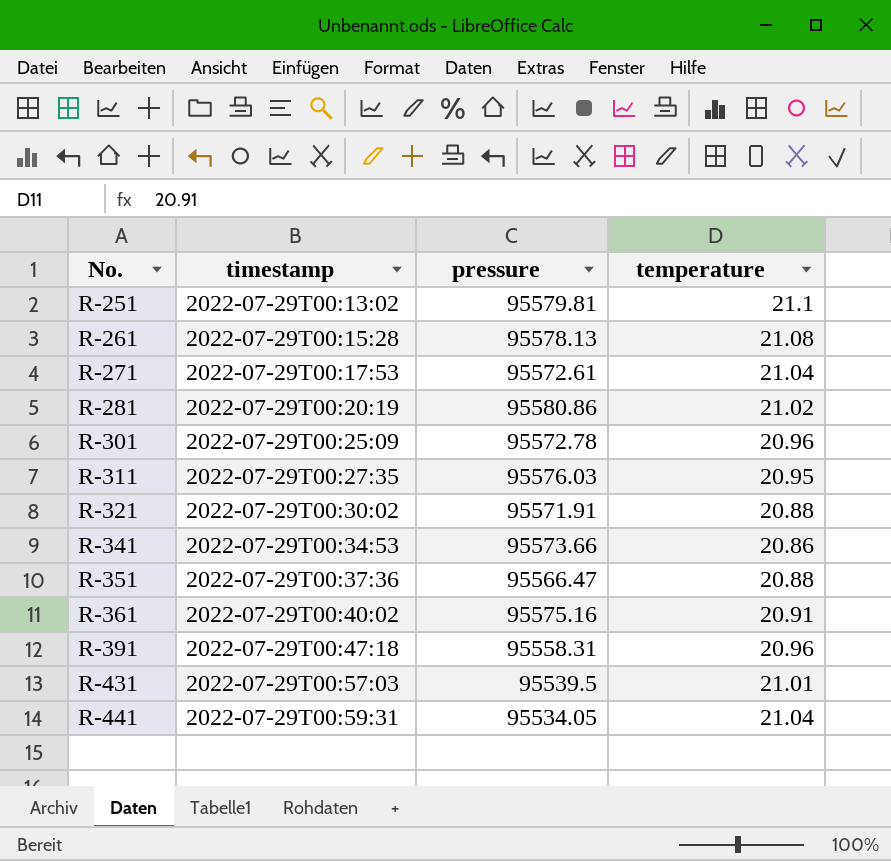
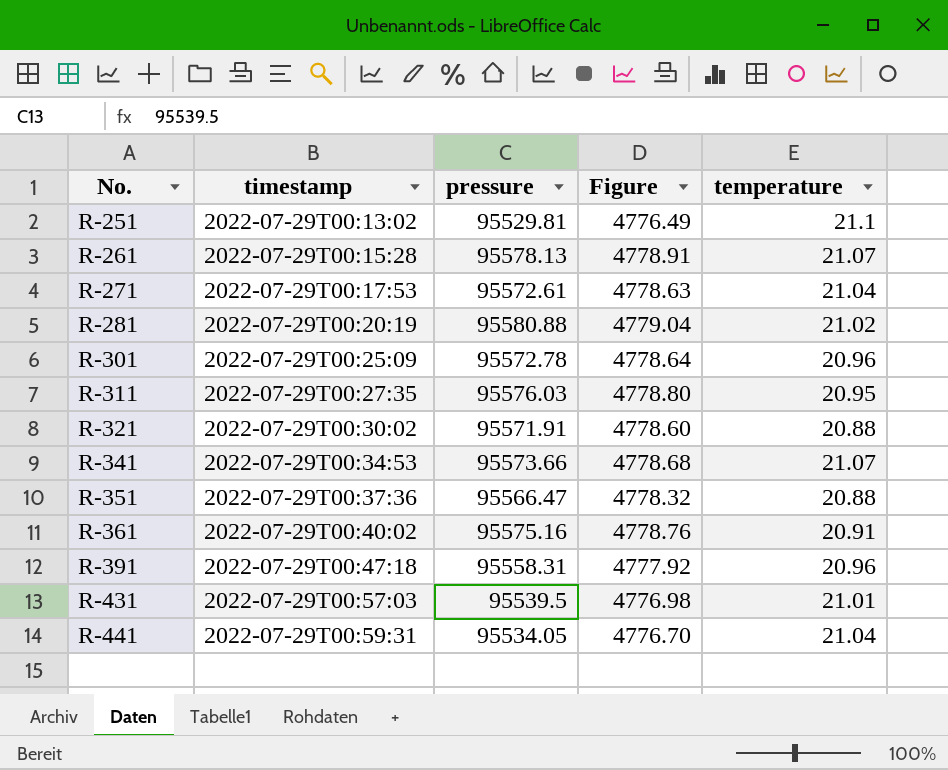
column Figure | formula: none -> [pressure] * 0.05
R-251 | pressure: 95579.81 -> 95529.81
R-261 | temperature: 21.08 -> 21.07
R-281 | pressure: 95580.86 -> 95580.88
R-341 | temperature: 20.86 -> 21.07

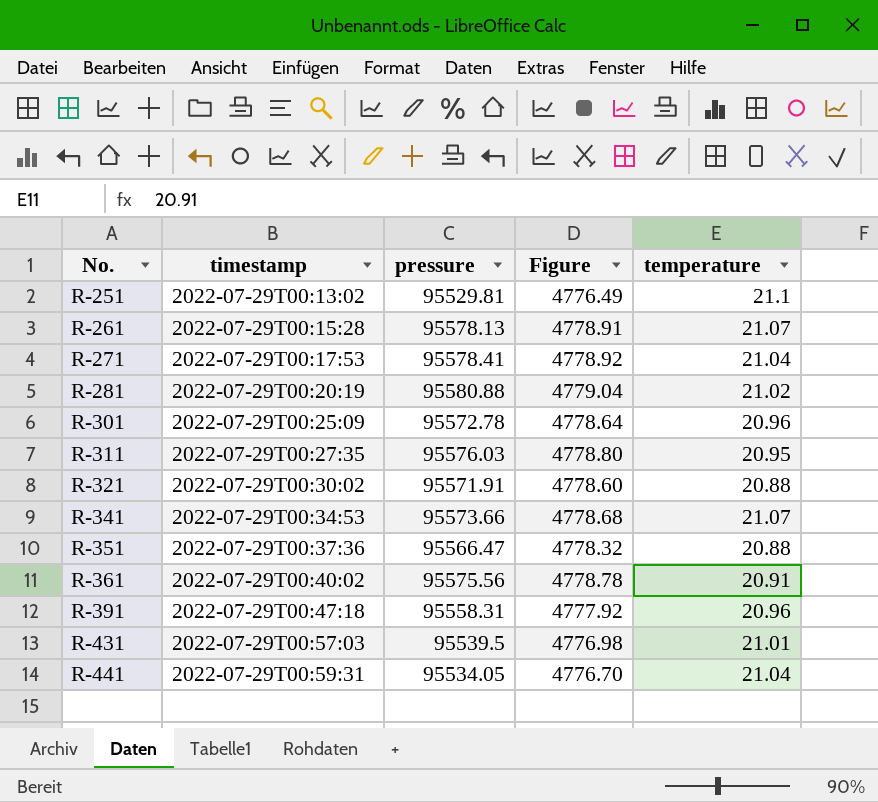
R-271 | pressure: 95572.61 -> 95578.41
R-271 | Figure: 4778.63 -> 4778.92
R-361 | pressure: 95575.16 -> 95575.56
R-361 | Figure: 4778.76 -> 4778.78

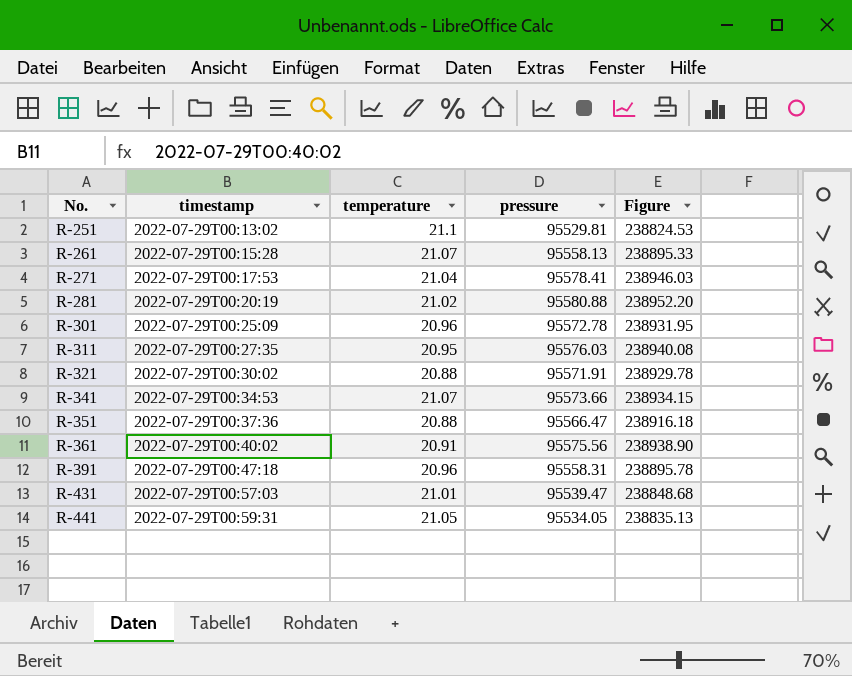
column temperature | position: 5 -> 3
column Figure | formula: [pressure] * 0.05 -> [pressure] * 2.5
R-261 | pressure: 95578.13 -> 95558.13
R-431 | pressure: 95539.5 -> 95539.47
R-441 | temperature: 21.04 -> 21.05

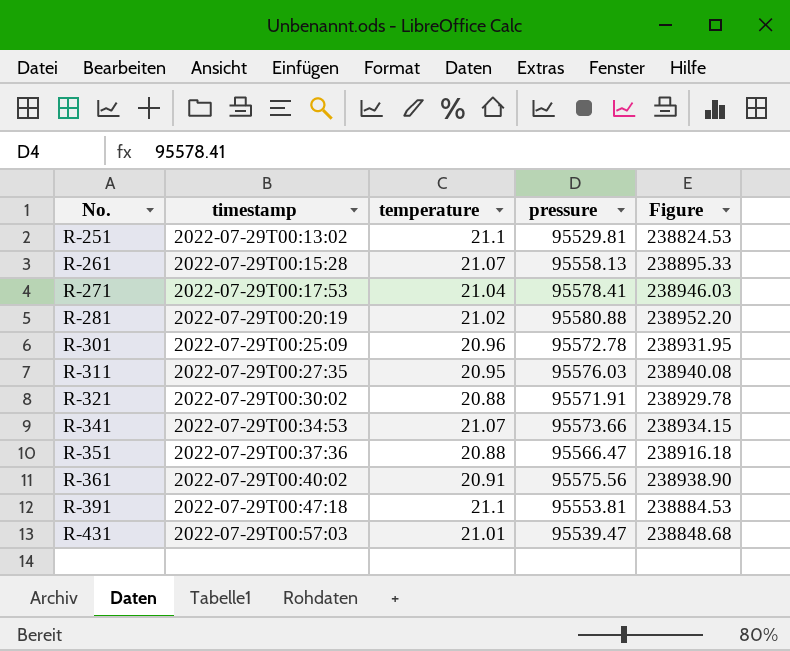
row R-441: 2022-07-29T00:59:31 | 21.05 | 95534.05 | 238835.13 -> none
R-391 | temperature: 20.96 -> 21.1
R-391 | pressure: 95558.31 -> 95553.81
R-391 | Figure: 238895.78 -> 238884.53

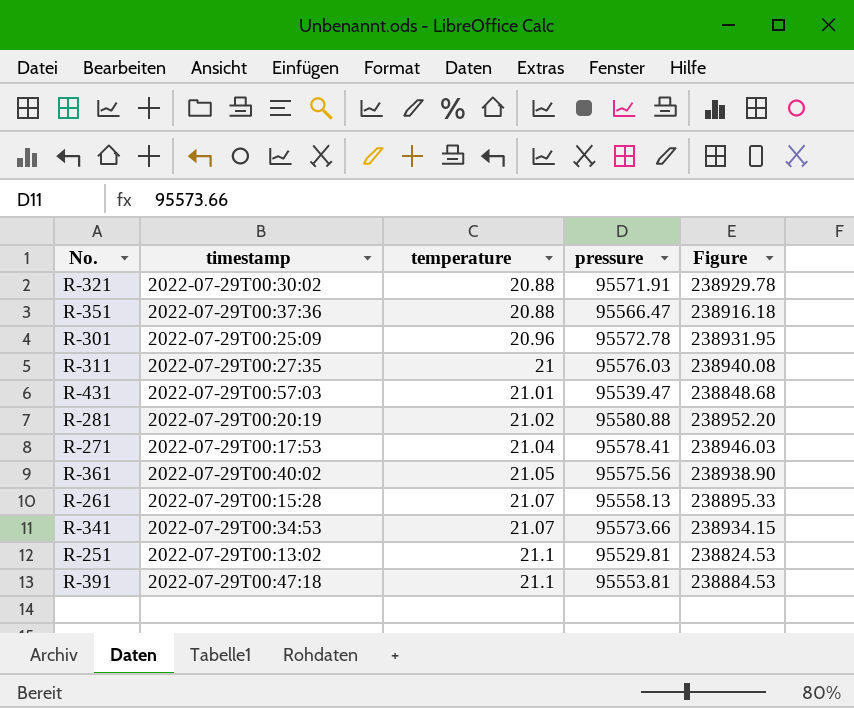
row order: No. ascending -> temperature ascending
R-311 | temperature: 20.95 -> 21
R-361 | temperature: 20.91 -> 21.05

